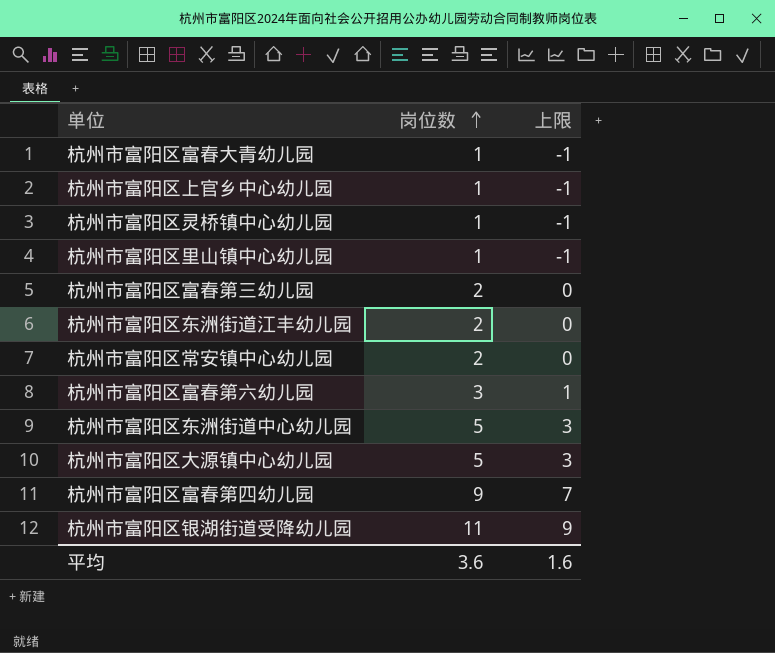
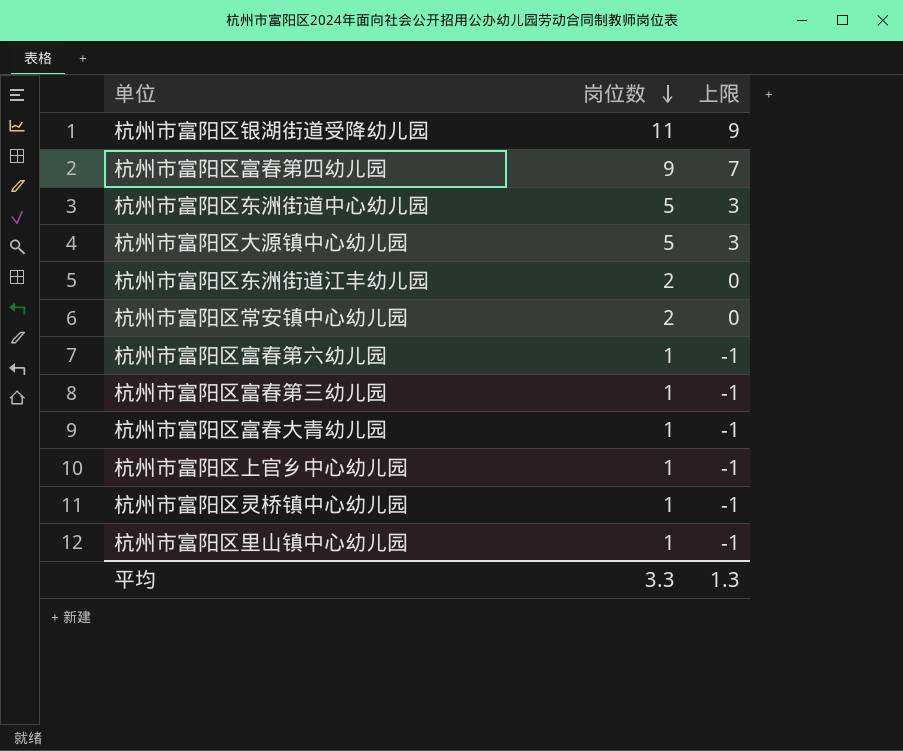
row order: 岗位数 ascending -> 岗位数 descending
杭州市富阳区富春第六幼儿园 | 岗位数: 3 -> 1
杭州市富阳区富春第六幼儿园 | 上限: 1 -> -1
杭州市富阳区富春第三幼儿园 | 岗位数: 2 -> 1
杭州市富阳区富春第三幼儿园 | 上限: 0 -> -1
平均 | 岗位数: 3.6 -> 3.3
平均 | 上限: 1.6 -> 1.3

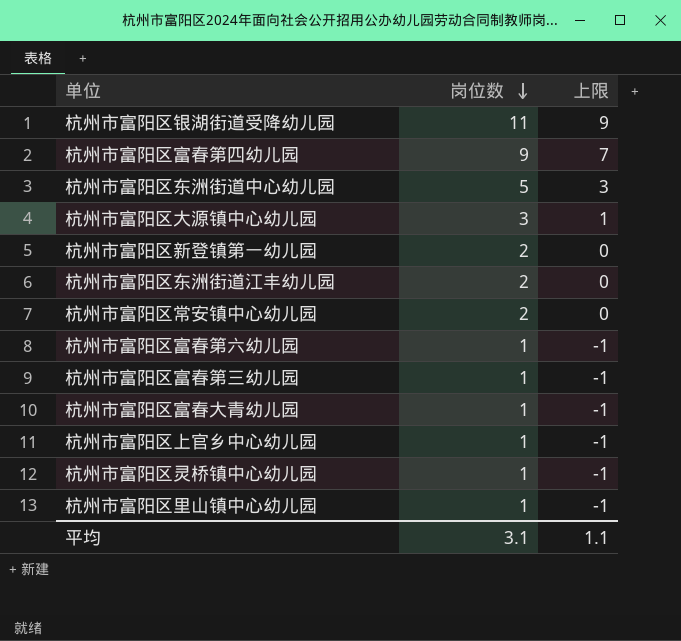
杭州市富阳区大源镇中心幼儿园 | 岗位数: 5 -> 3
杭州市富阳区大源镇中心幼儿园 | 上限: 3 -> 1
row 杭州市富阳区新登镇第一幼儿园: none -> 2 | 0
平均 | 岗位数: 3.3 -> 3.1
平均 | 上限: 1.3 -> 1.1

